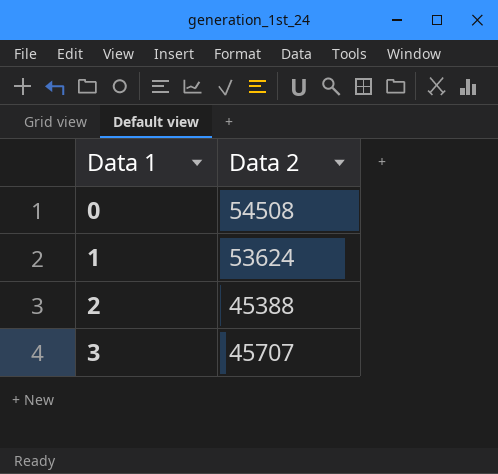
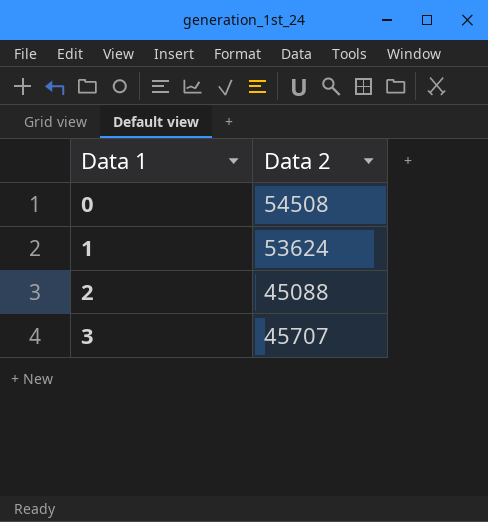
2 | Data 2: 45388 -> 45088

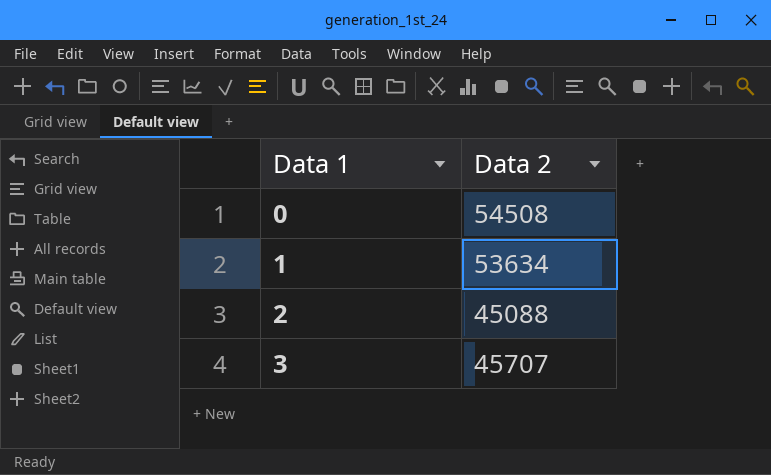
1 | Data 2: 53624 -> 53634

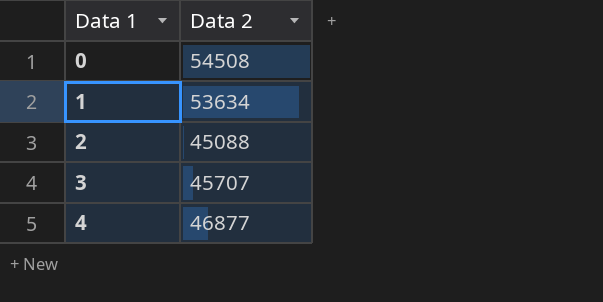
row 4: none -> 46877

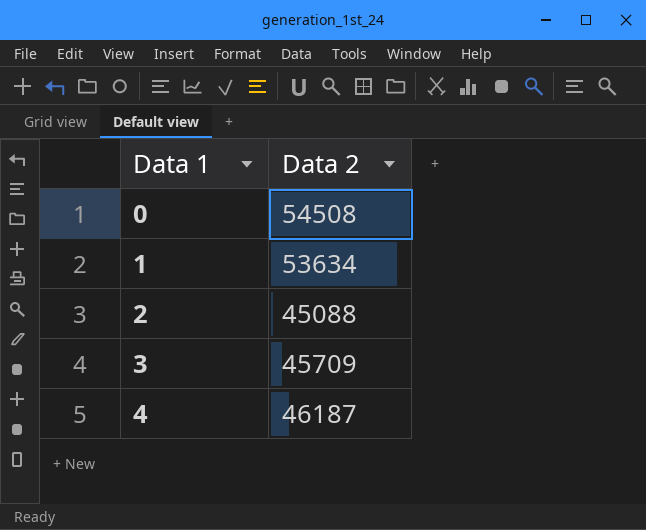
3 | Data 2: 45707 -> 45709
4 | Data 2: 46877 -> 46187

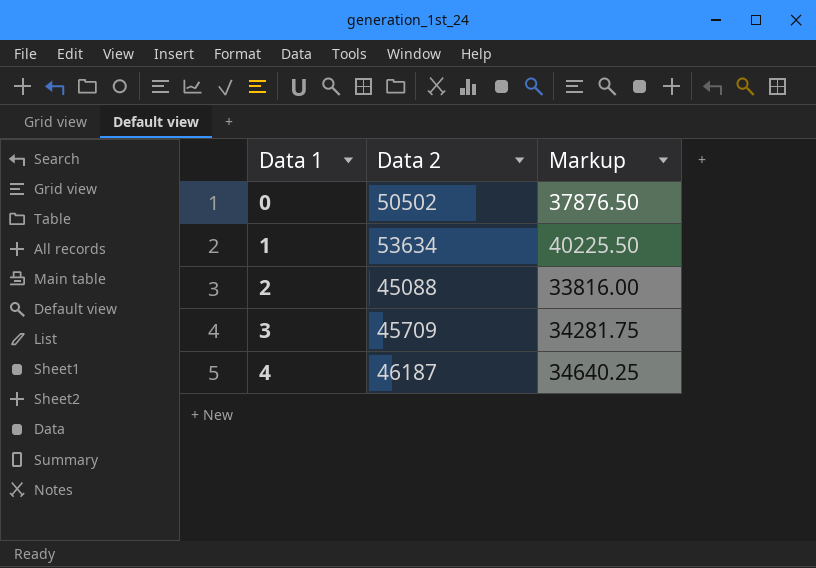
column Markup | formula: none -> [Data 2] * 0.75
0 | Data 2: 54508 -> 50502

